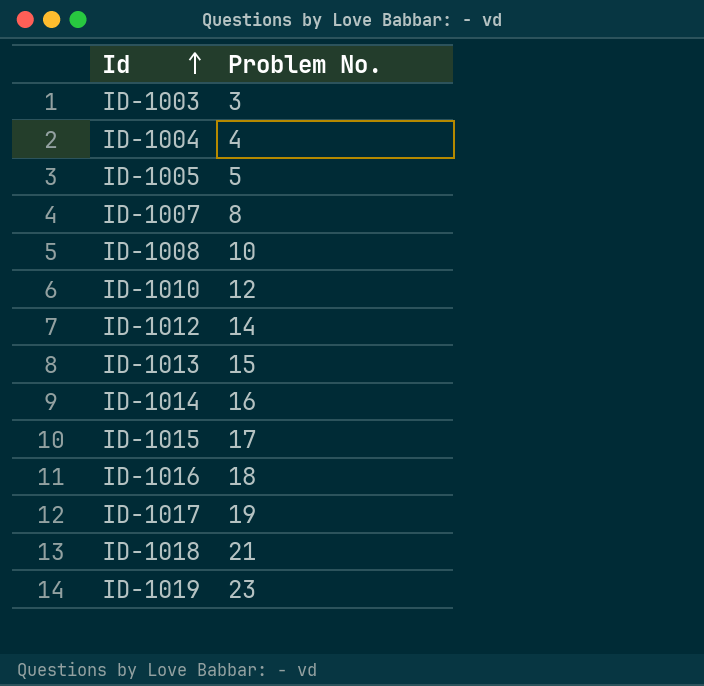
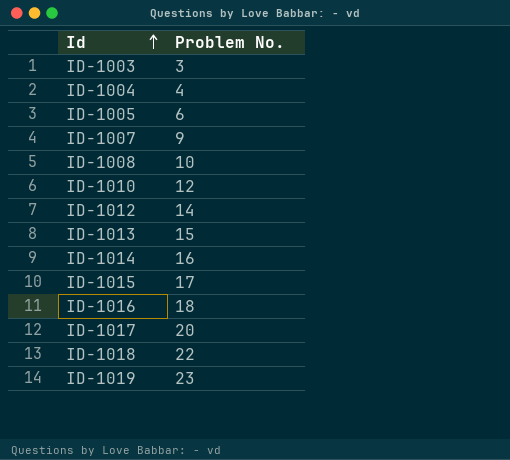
ID-1005 | Problem No.: 5 -> 6
ID-1007 | Problem No.: 8 -> 9
ID-1017 | Problem No.: 19 -> 20
ID-1018 | Problem No.: 21 -> 22

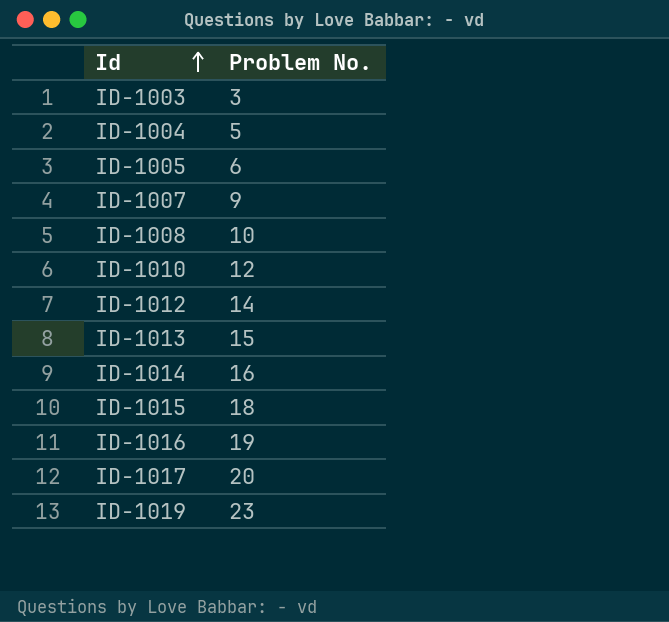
row ID-1018: 22 -> none
ID-1004 | Problem No.: 4 -> 5
ID-1015 | Problem No.: 17 -> 18
ID-1016 | Problem No.: 18 -> 19

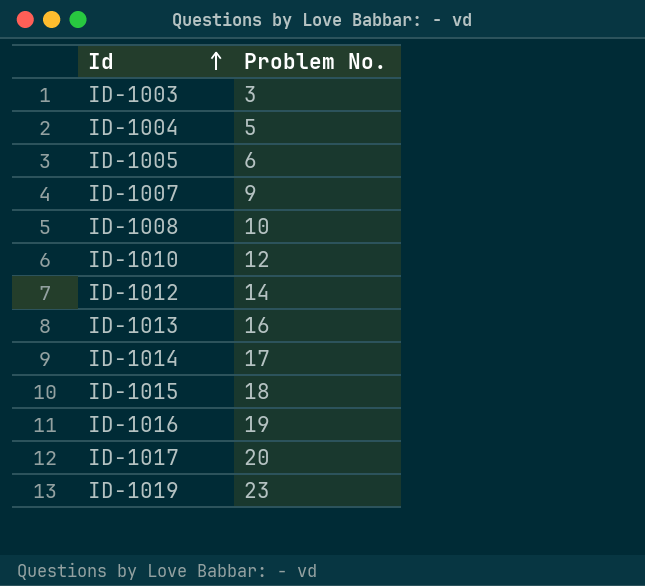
ID-1013 | Problem No.: 15 -> 16
ID-1014 | Problem No.: 16 -> 17

